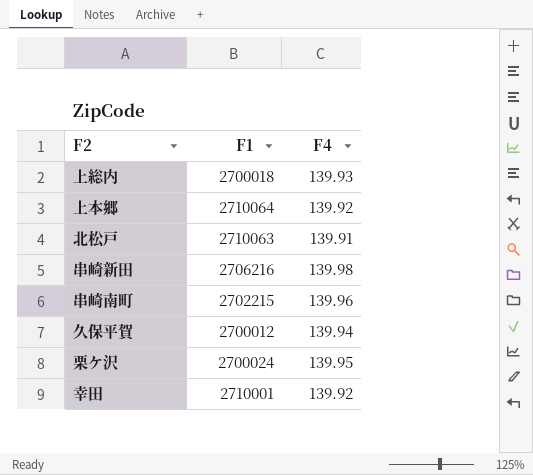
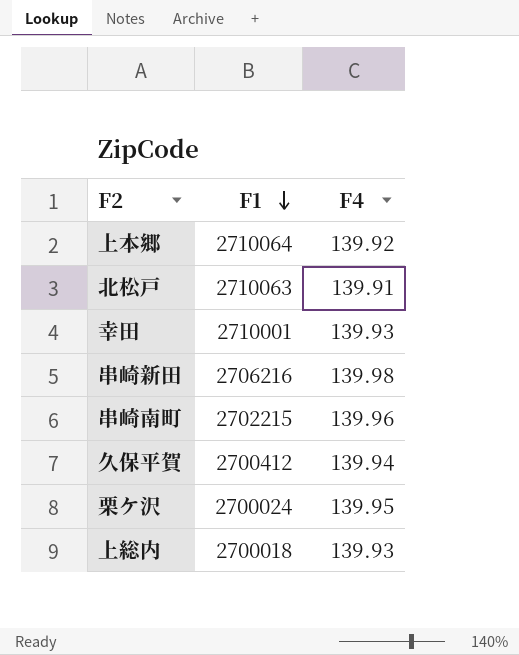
row order: none -> F1 descending
幸田 | F4: 139.92 -> 139.93
久保平賀 | F1: 2700012 -> 2700412

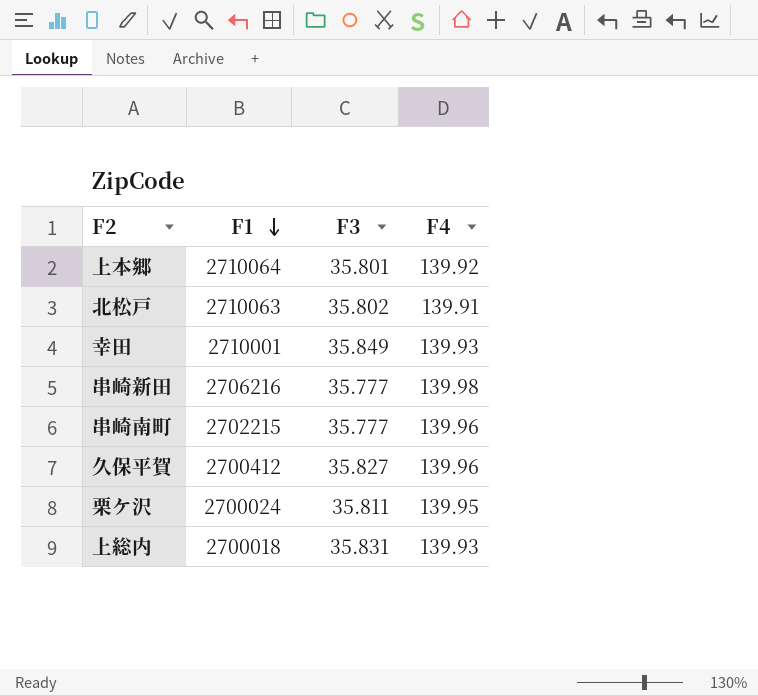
column F3 | position: none -> 3
久保平賀 | F4: 139.94 -> 139.96

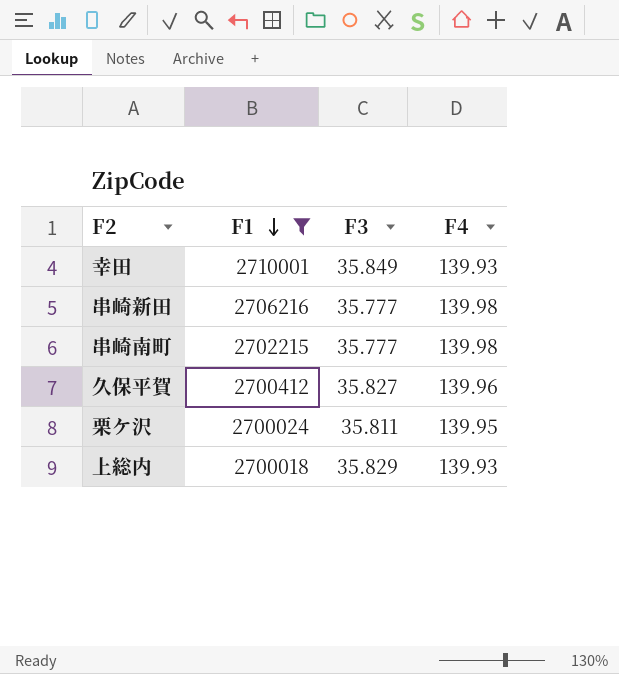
filter: none -> F1 <= 2710001
串崎南町 | F4: 139.96 -> 139.98
上総内 | F3: 35.831 -> 35.829

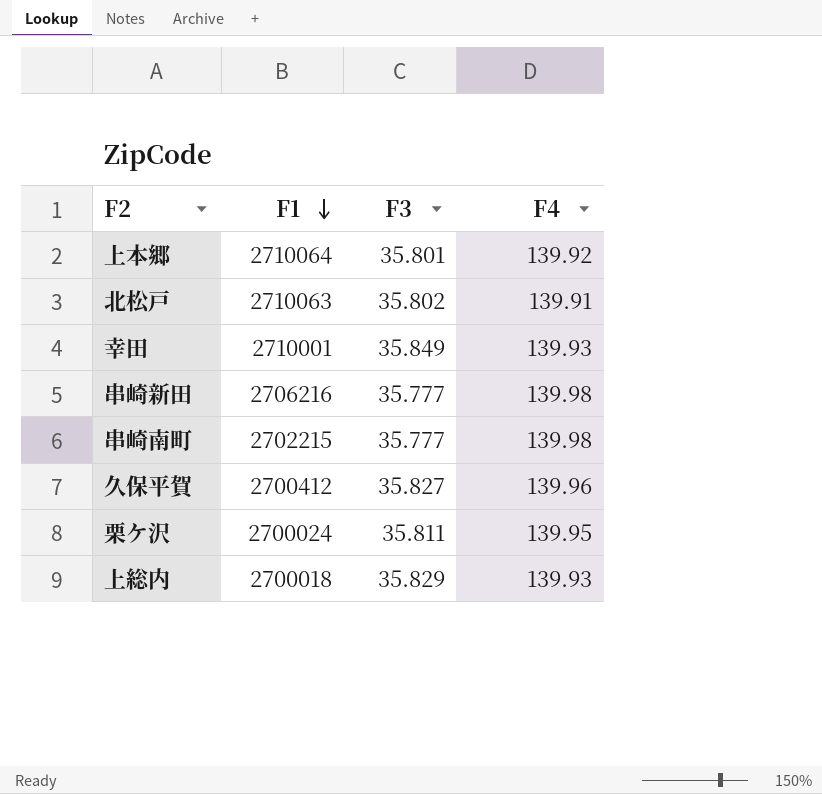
filter: F1 <= 2710001 -> none

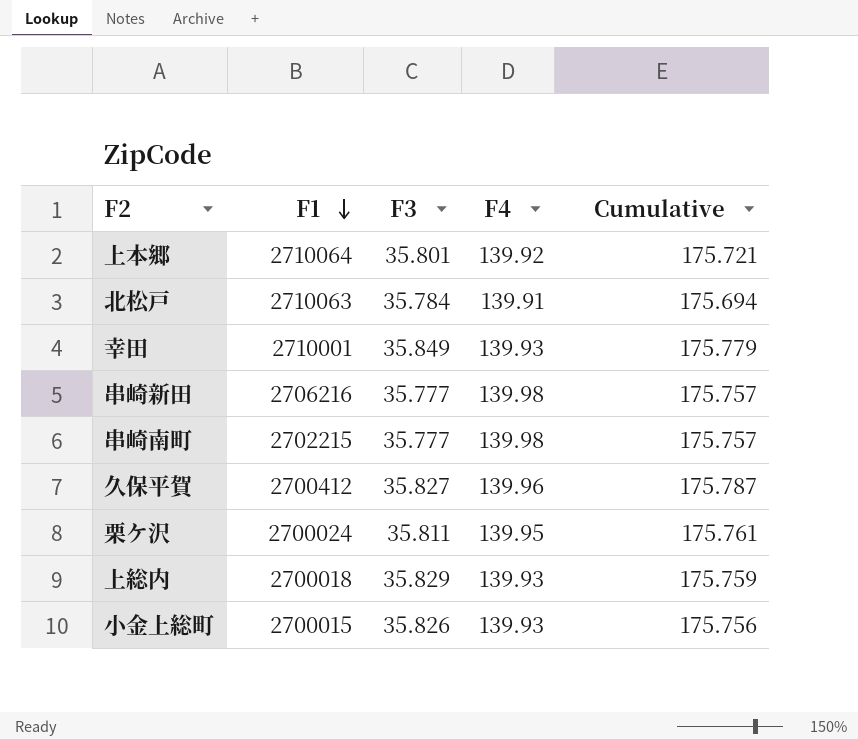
column Cumulative | formula: none -> [F3] + [F4]
北松戸 | F3: 35.802 -> 35.784
row 小金上総町: none -> 2700015 | 35.826 | 139.93 | 175.756

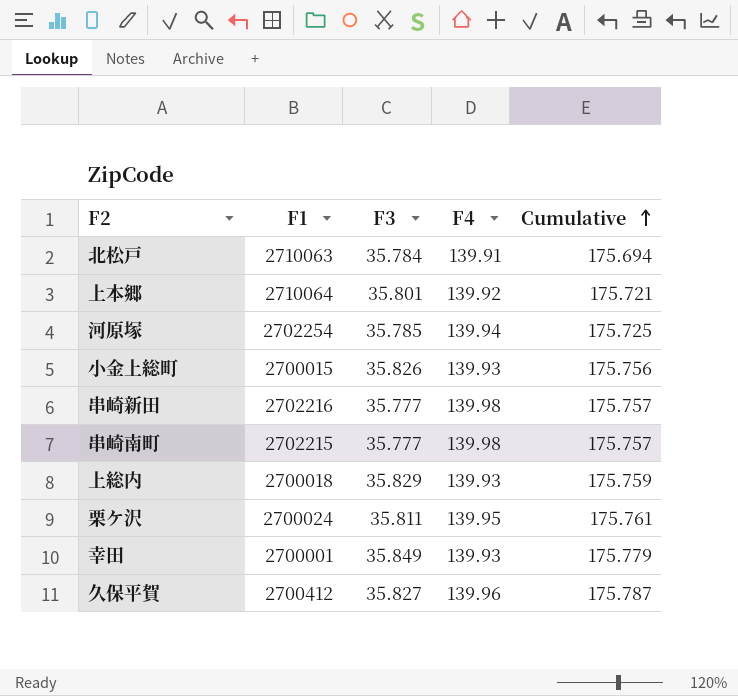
row order: F1 descending -> Cumulative ascending
row 河原塚: none -> 2702254 | 35.785 | 139.94 | 175.725
串崎新田 | F1: 2706216 -> 2702216
幸田 | F1: 2710001 -> 2700001

